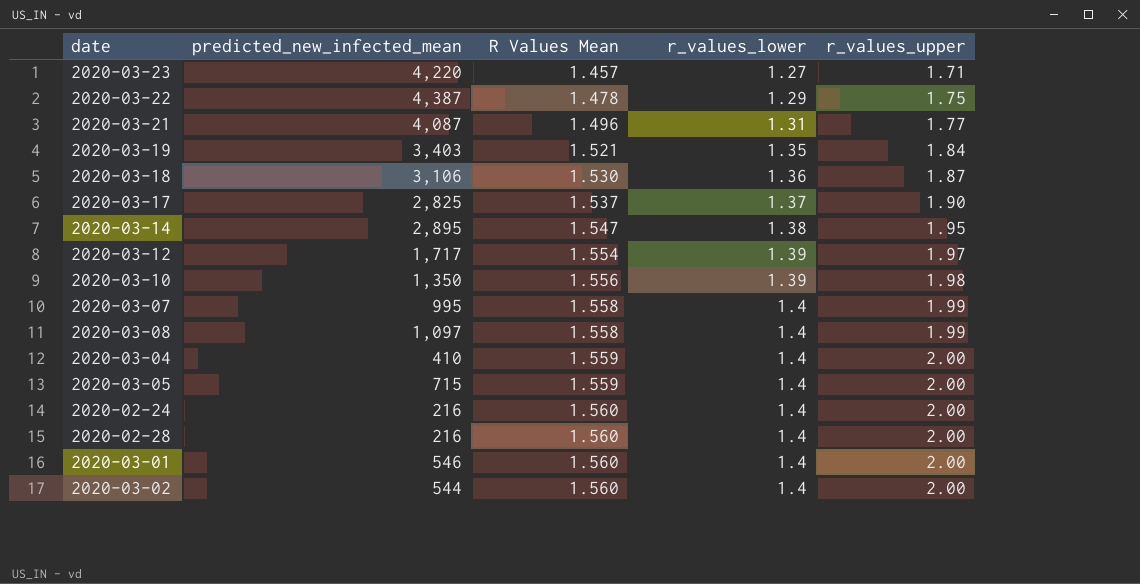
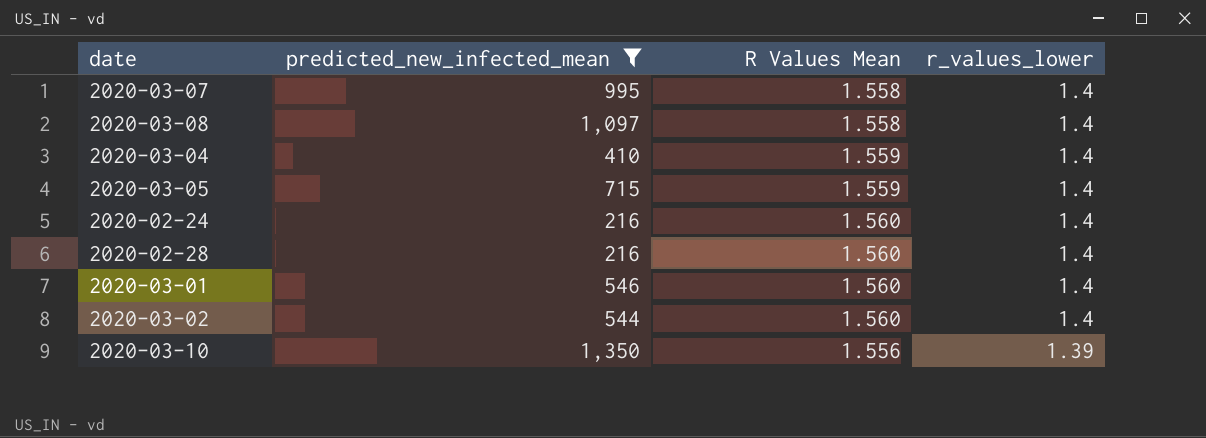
filter: none -> predicted_new_infected_mean <= 1,350
row order: R Values Mean ascending -> r_values_lower descending
column r_values_upper | position: 5 -> none

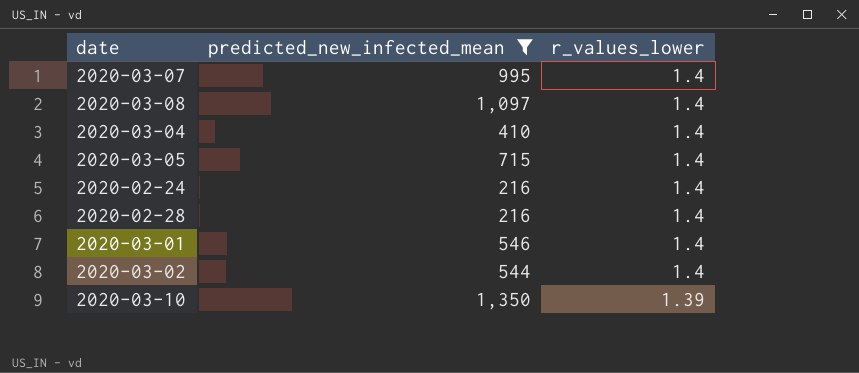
column R Values Mean | position: 3 -> none

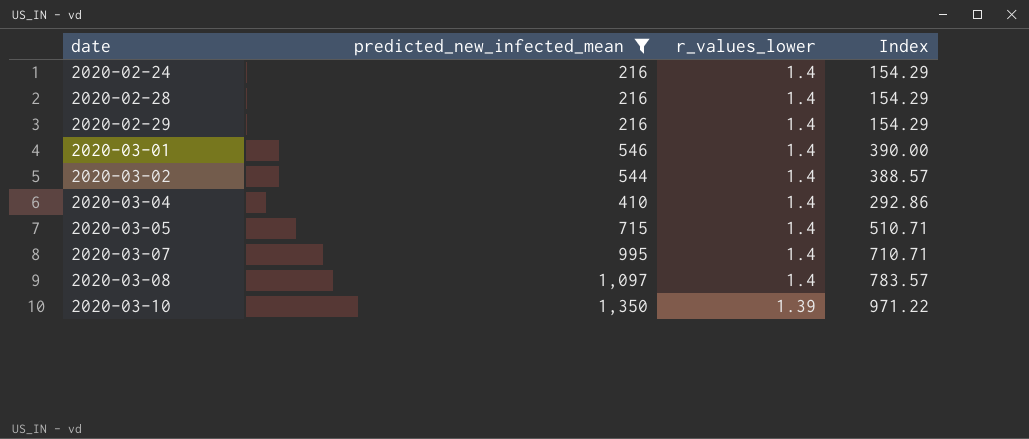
row order: r_values_lower descending -> date ascending
column Index | formula: none -> [predicted_new_infected_mean] / [r_values_lower]
row 2020-02-29: none -> 216 | 1.4 | 154.29

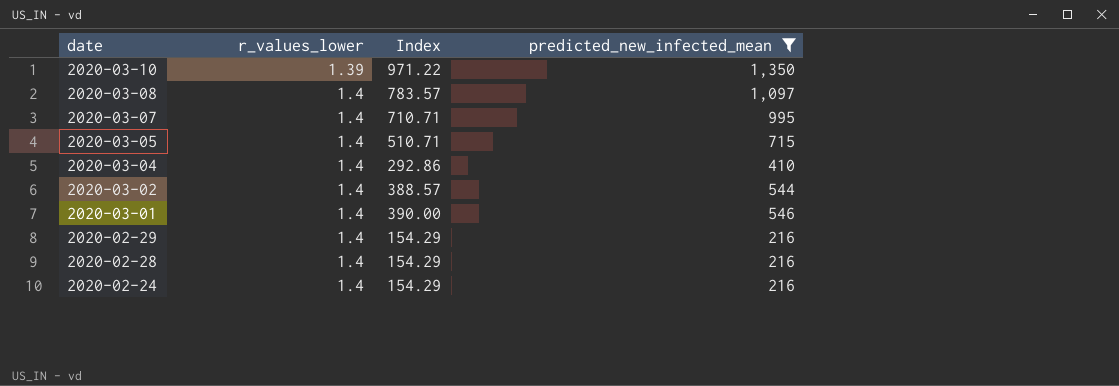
row order: date ascending -> date descending
column predicted_new_infected_mean | position: 2 -> 4

